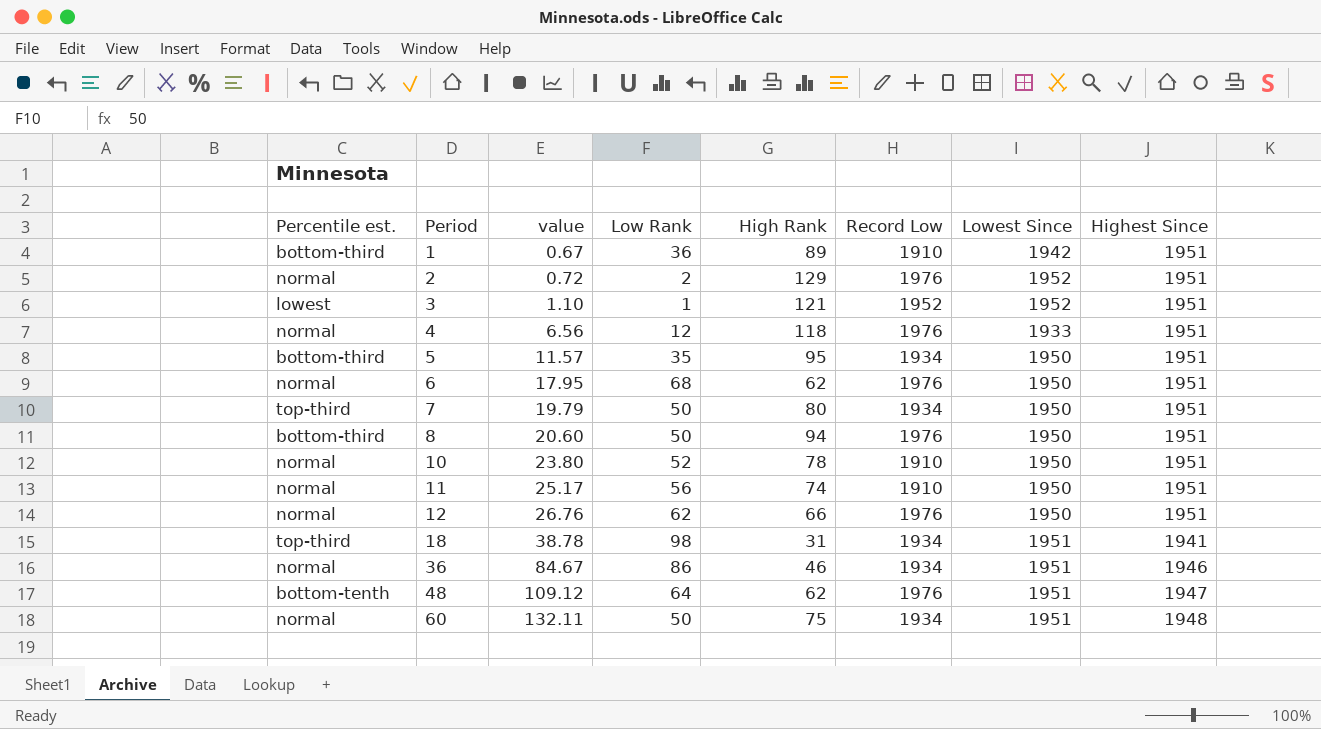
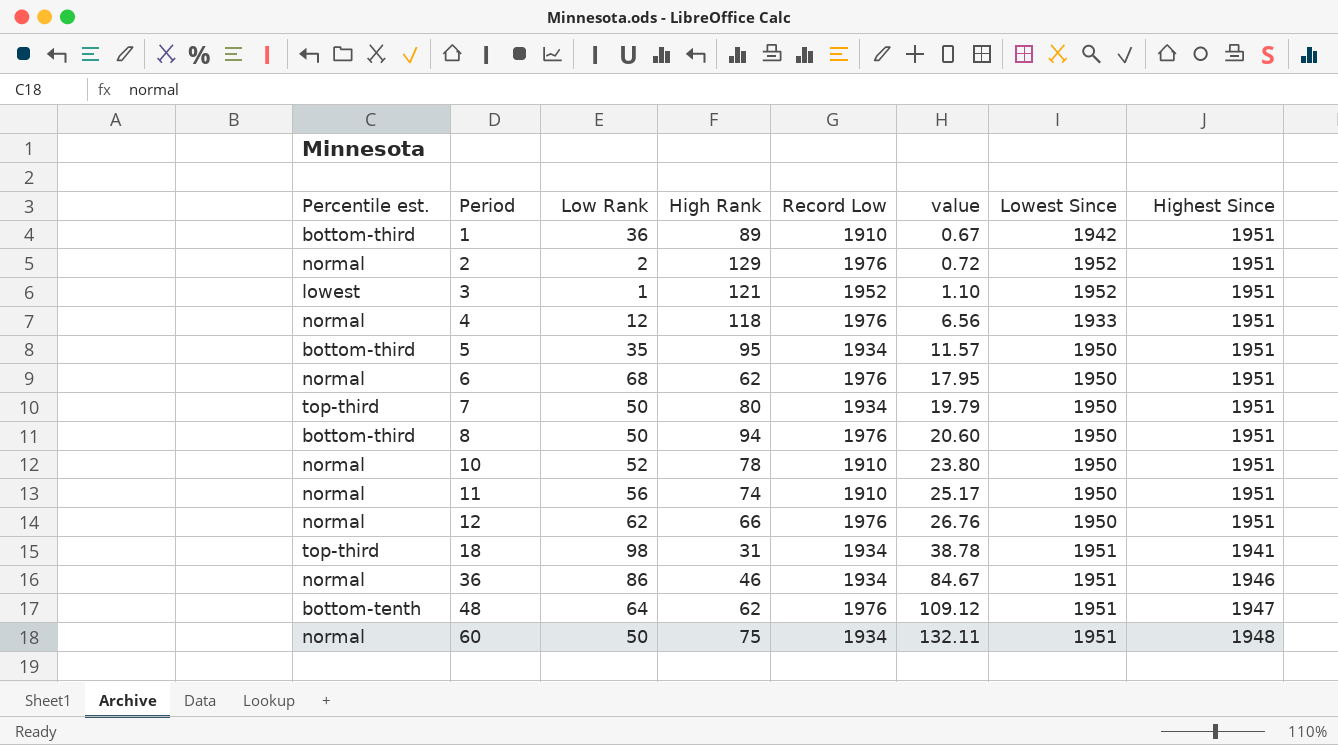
column value | position: 3 -> 6

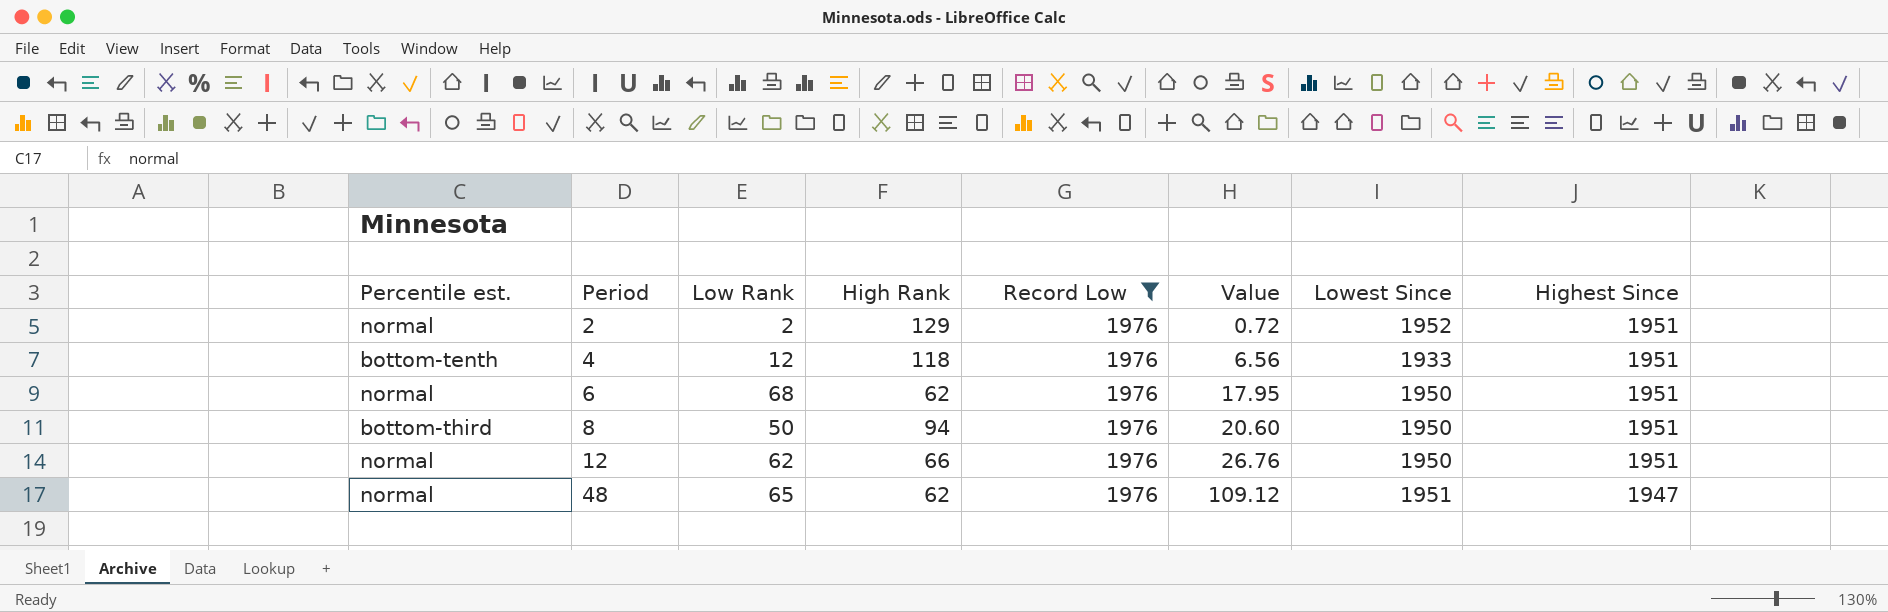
filter: none -> Record Low = 1976
column name: value -> Value
4 | Percentile est.: normal -> bottom-tenth
48 | Percentile est.: bottom-tenth -> normal
48 | Low Rank: 64 -> 65

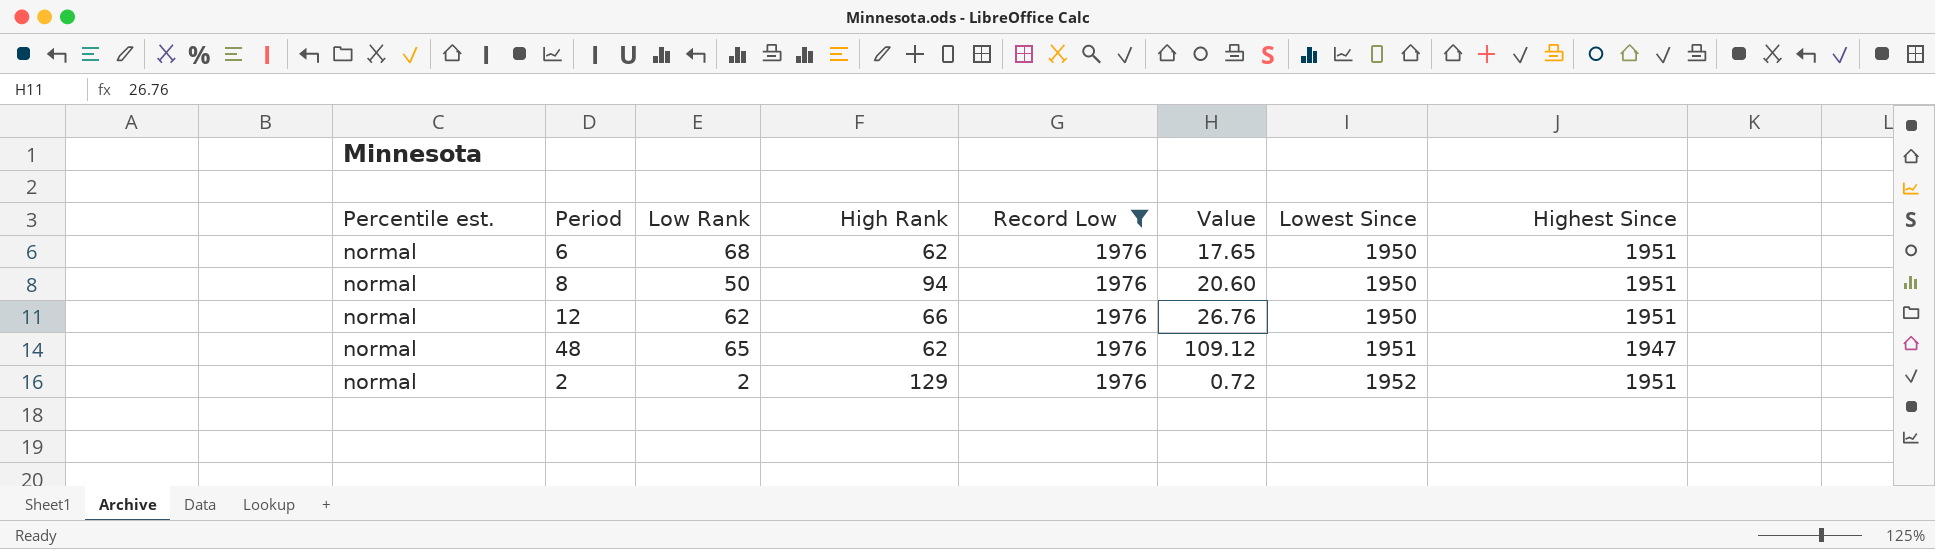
row order: Period ascending -> Lowest Since ascending
row 4: bottom-tenth | 12 | 118 | 1976 | 6.56 | 1933 | 1951 -> none
6 | Value: 17.95 -> 17.65
8 | Percentile est.: bottom-third -> normal

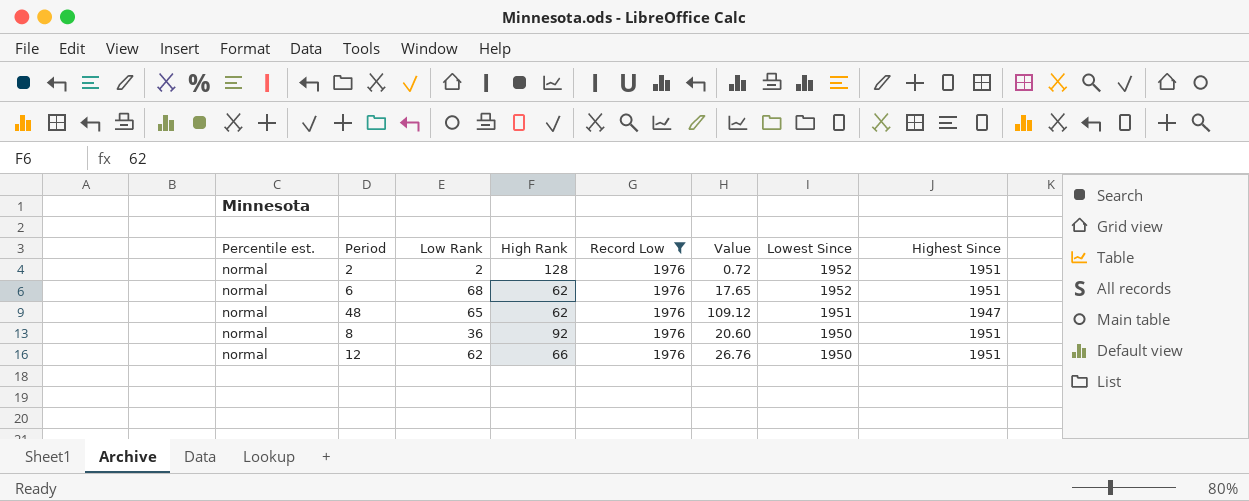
row order: Lowest Since ascending -> Lowest Since descending
2 | High Rank: 129 -> 128
6 | Lowest Since: 1950 -> 1952
8 | Low Rank: 50 -> 36
8 | High Rank: 94 -> 92

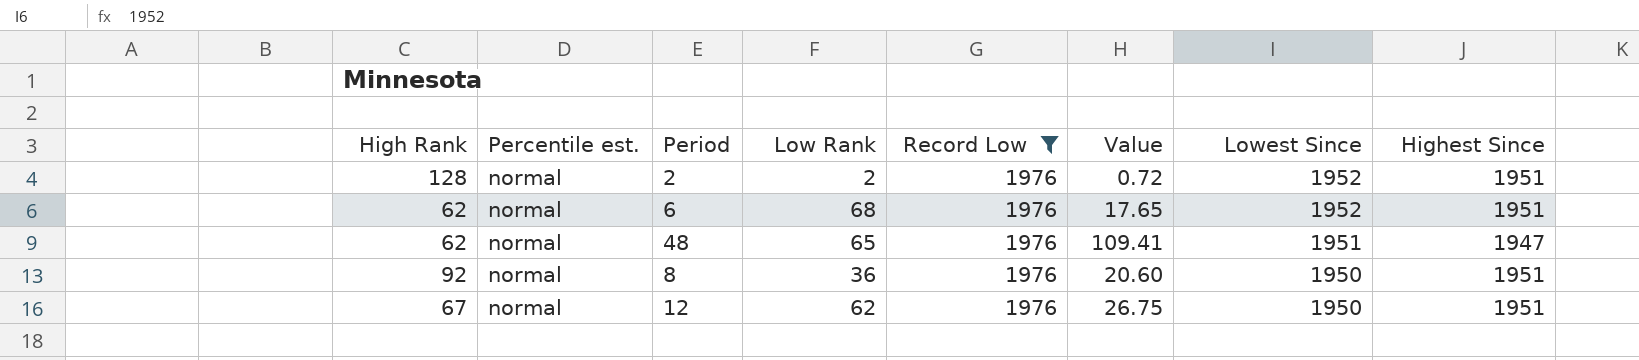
column High Rank | position: 4 -> 1
48 | Value: 109.12 -> 109.41
12 | High Rank: 66 -> 67
12 | Value: 26.76 -> 26.75

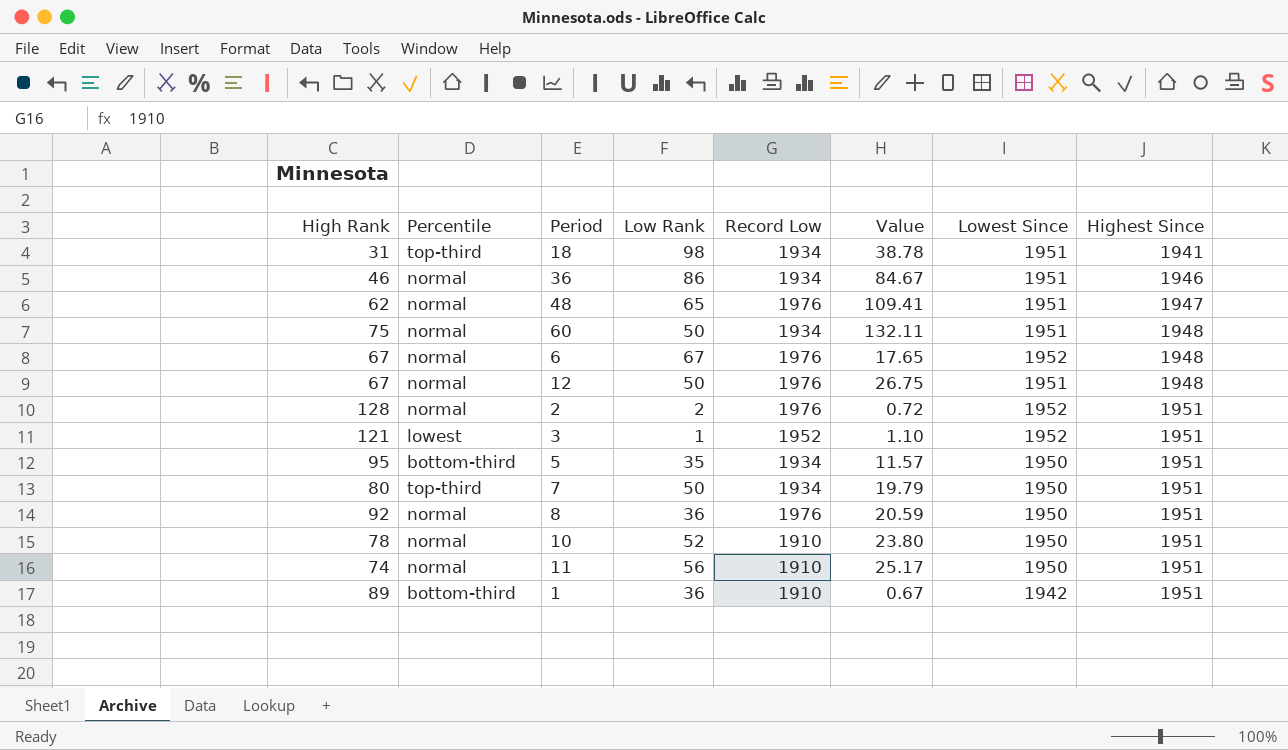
filter: Record Low = 1976 -> none
row order: Lowest Since descending -> Highest Since ascending
column name: Percentile est. -> Percentile
6 | High Rank: 62 -> 67
6 | Low Rank: 68 -> 67
6 | Highest Since: 1951 -> 1948
12 | Low Rank: 62 -> 50
12 | Lowest Since: 1950 -> 1951
12 | Highest Since: 1951 -> 1948
8 | Value: 20.60 -> 20.59

